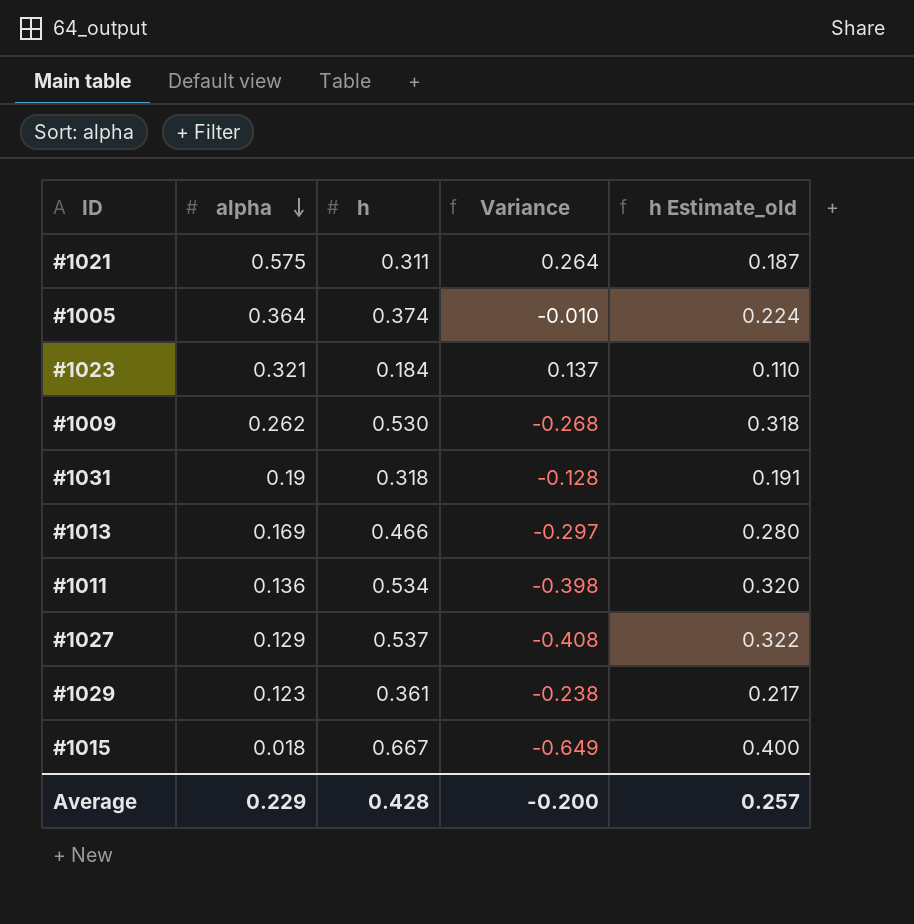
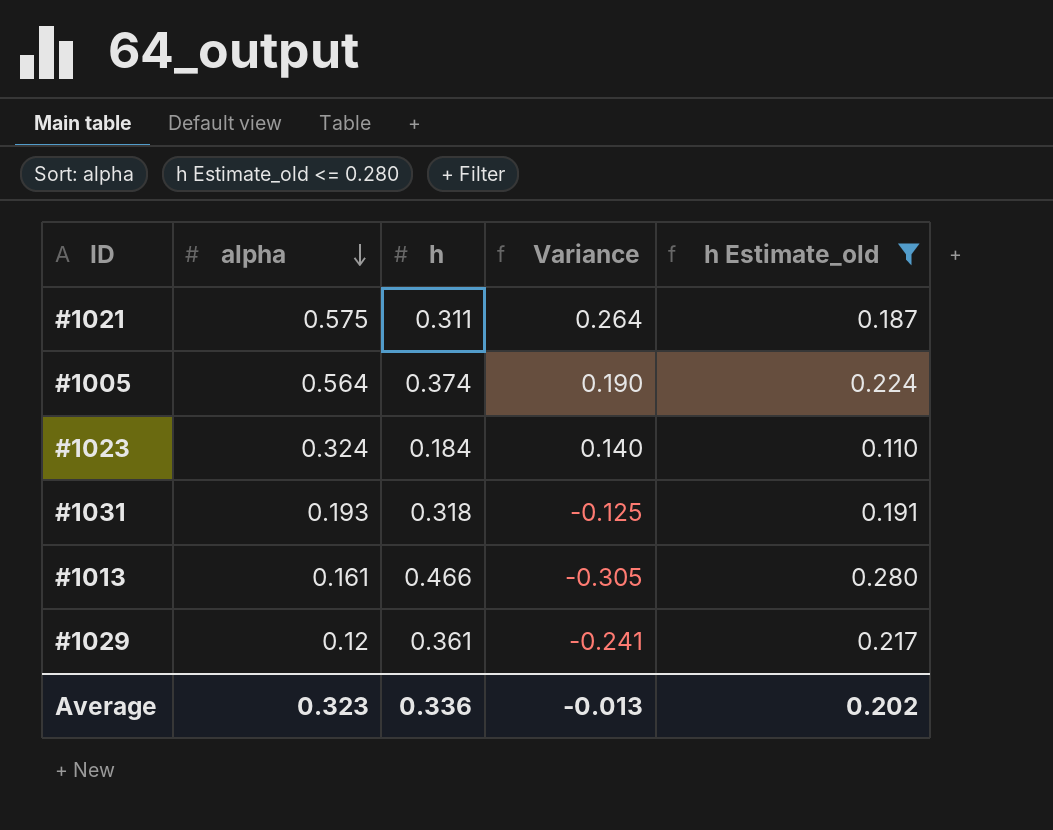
filter: none -> h Estimate_old <= 0.280
#1005 | alpha: 0.364 -> 0.564
#1005 | Variance: -0.010 -> 0.190
#1023 | alpha: 0.321 -> 0.324
#1023 | Variance: 0.137 -> 0.140
#1031 | alpha: 0.19 -> 0.193
#1031 | Variance: -0.128 -> -0.125
#1013 | alpha: 0.169 -> 0.161
#1013 | Variance: -0.297 -> -0.305
#1029 | alpha: 0.123 -> 0.12
#1029 | Variance: -0.238 -> -0.241
Average | alpha: 0.229 -> 0.323
Average | h: 0.428 -> 0.336
Average | Variance: -0.200 -> -0.013
Average | h Estimate_old: 0.257 -> 0.202

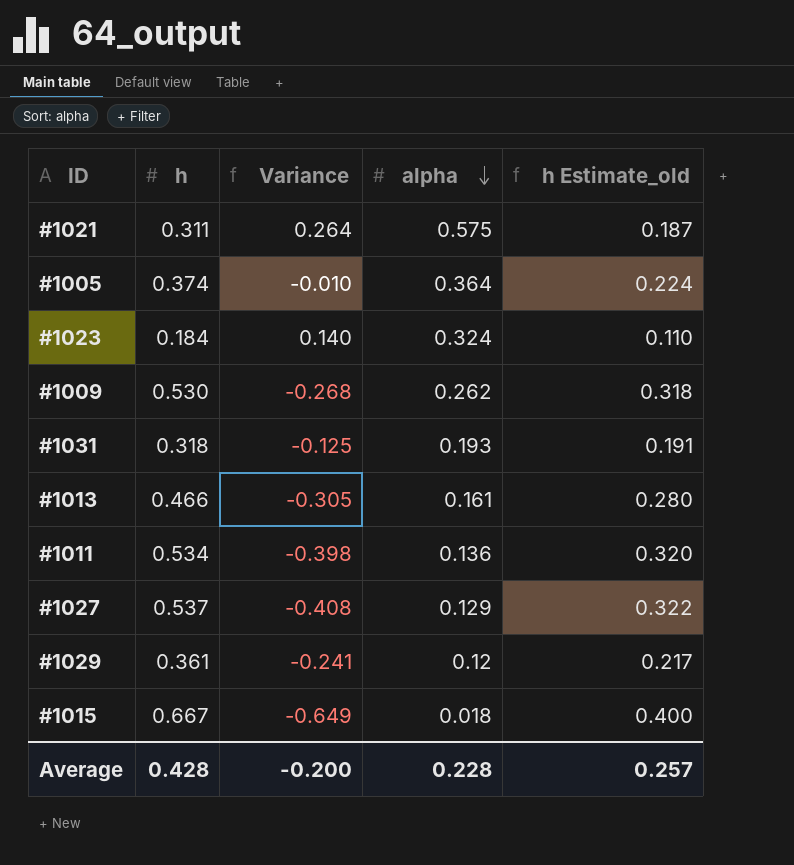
filter: h Estimate_old <= 0.280 -> none
column alpha | position: 2 -> 4
#1005 | Variance: 0.190 -> -0.010
#1005 | alpha: 0.564 -> 0.364
Average | h: 0.336 -> 0.428
Average | Variance: -0.013 -> -0.200
Average | alpha: 0.323 -> 0.228
Average | h Estimate_old: 0.202 -> 0.257

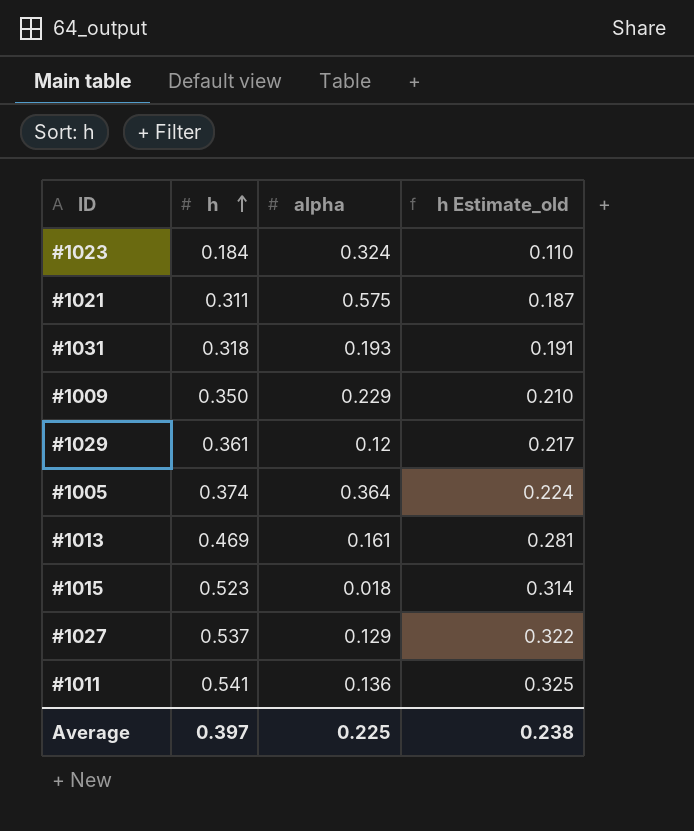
row order: alpha descending -> h ascending
column Variance | formula: [alpha] - [h] -> none
#1009 | h: 0.530 -> 0.350
#1009 | alpha: 0.262 -> 0.229
#1009 | h Estimate_old: 0.318 -> 0.210
#1013 | h: 0.466 -> 0.469
#1013 | h Estimate_old: 0.280 -> 0.281
#1015 | h: 0.667 -> 0.523
#1015 | h Estimate_old: 0.400 -> 0.314
#1011 | h: 0.534 -> 0.541
#1011 | h Estimate_old: 0.320 -> 0.325
Average | h: 0.428 -> 0.397
Average | alpha: 0.228 -> 0.225
Average | h Estimate_old: 0.257 -> 0.238

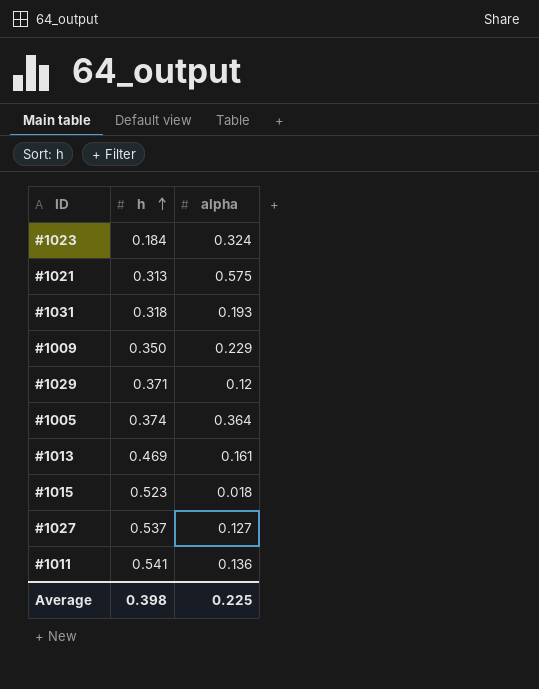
column h Estimate_old | formula: [h] * 0.6 -> none
#1021 | h: 0.311 -> 0.313
#1029 | h: 0.361 -> 0.371
#1027 | alpha: 0.129 -> 0.127
Average | h: 0.397 -> 0.398

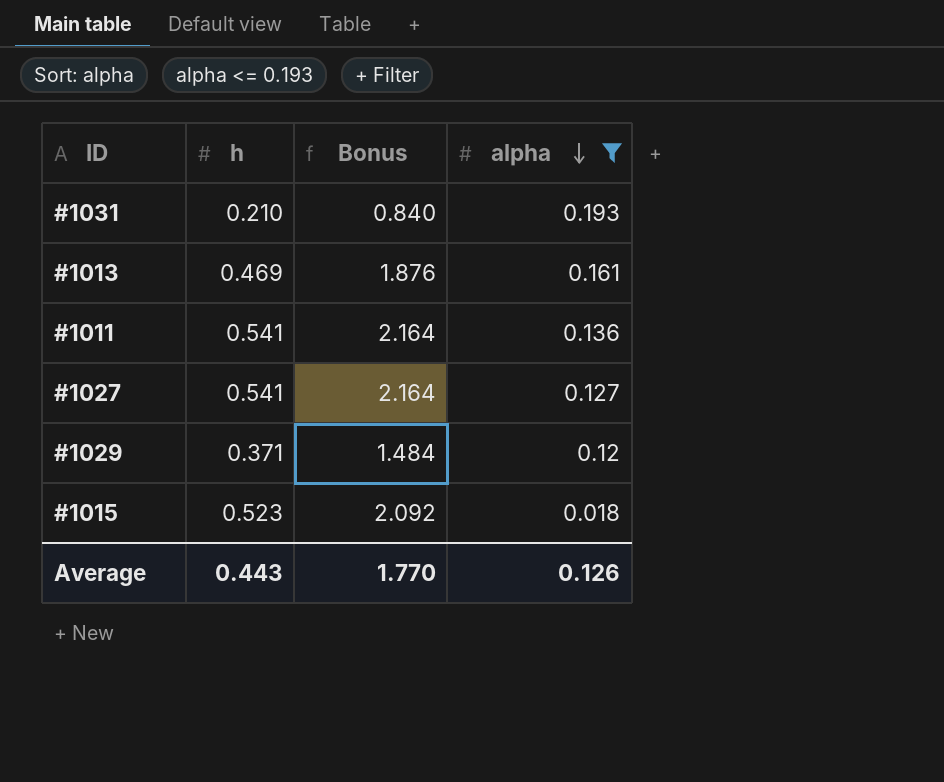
filter: none -> alpha <= 0.193
row order: h ascending -> alpha descending
column Bonus | formula: none -> [h] * 4
#1031 | h: 0.318 -> 0.210
#1027 | h: 0.537 -> 0.541
Average | h: 0.398 -> 0.443
Average | alpha: 0.225 -> 0.126

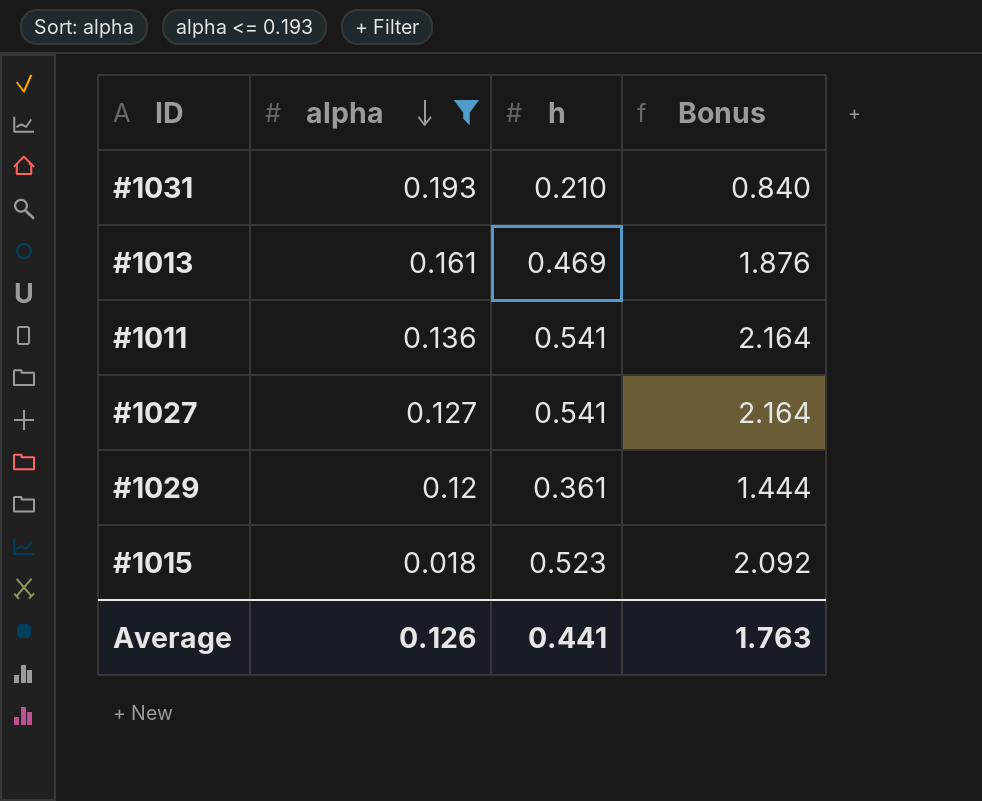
column alpha | position: 4 -> 2
#1029 | h: 0.371 -> 0.361
#1029 | Bonus: 1.484 -> 1.444
Average | h: 0.443 -> 0.441
Average | Bonus: 1.770 -> 1.763

